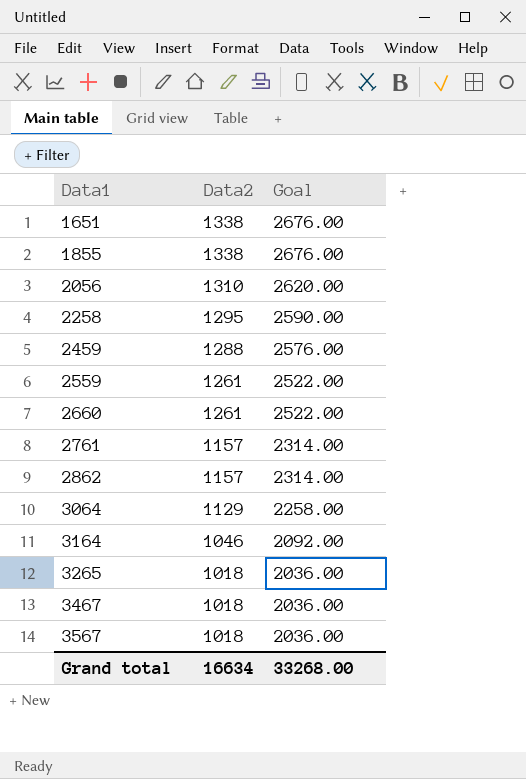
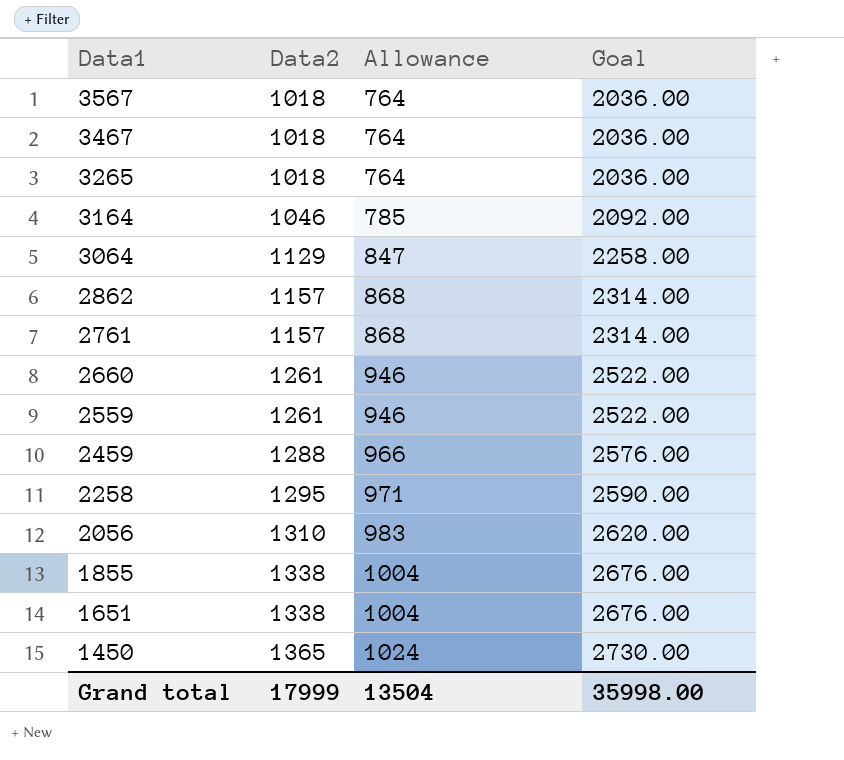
row order: Data1 ascending -> Data1 descending
column Allowance | formula: none -> [Data2] * 0.75
row 1450: none -> 1365 | 1024 | 2730.00
Grand total | Data2: 16634 -> 17999
Grand total | Goal: 33268.00 -> 35998.00

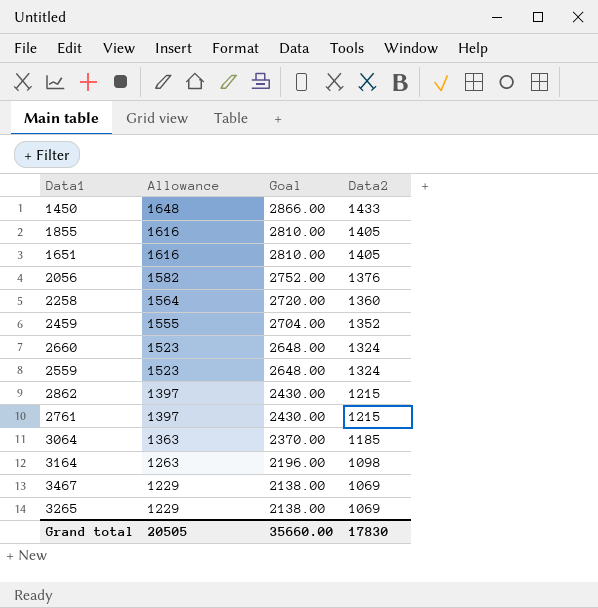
row order: Data1 descending -> Allowance descending
column Allowance | formula: [Data2] * 0.75 -> [Data2] * 1.15
column Data2 | position: 2 -> 4
row 3567: 1018 | 764 | 2036.00 -> none
1450 | Goal: 2730.00 -> 2866.00
1450 | Data2: 1365 -> 1433
1855 | Goal: 2676.00 -> 2810.00
1855 | Data2: 1338 -> 1405
1651 | Goal: 2676.00 -> 2810.00
1651 | Data2: 1338 -> 1405
2056 | Goal: 2620.00 -> 2752.00
2056 | Data2: 1310 -> 1376
2258 | Goal: 2590.00 -> 2720.00
2258 | Data2: 1295 -> 1360
2459 | Goal: 2576.00 -> 2704.00
2459 | Data2: 1288 -> 1352
2660 | Goal: 2522.00 -> 2648.00
2660 | Data2: 1261 -> 1324
2559 | Goal: 2522.00 -> 2648.00
2559 | Data2: 1261 -> 1324
2862 | Goal: 2314.00 -> 2430.00
2862 | Data2: 1157 -> 1215
2761 | Goal: 2314.00 -> 2430.00
2761 | Data2: 1157 -> 1215
3064 | Goal: 2258.00 -> 2370.00
3064 | Data2: 1129 -> 1185
3164 | Goal: 2092.00 -> 2196.00
3164 | Data2: 1046 -> 1098
3467 | Goal: 2036.00 -> 2138.00
3467 | Data2: 1018 -> 1069
3265 | Goal: 2036.00 -> 2138.00
3265 | Data2: 1018 -> 1069
Grand total | Allowance: 13504 -> 20505
Grand total | Goal: 35998.00 -> 35660.00
Grand total | Data2: 17999 -> 17830

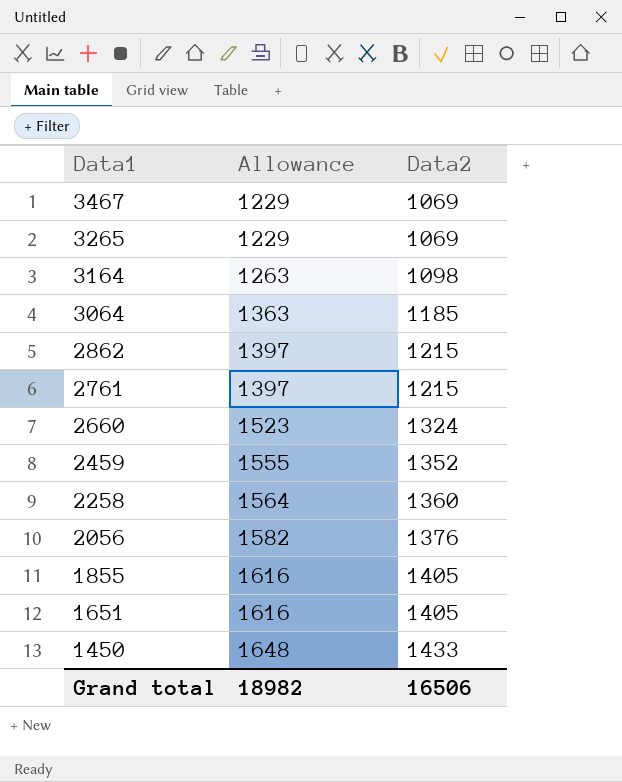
row order: Allowance descending -> Data1 descending
column Goal | formula: [Data2] * 2 -> none
row 2559: 1523 | 2648.00 | 1324 -> none
Grand total | Allowance: 20505 -> 18982
Grand total | Data2: 17830 -> 16506

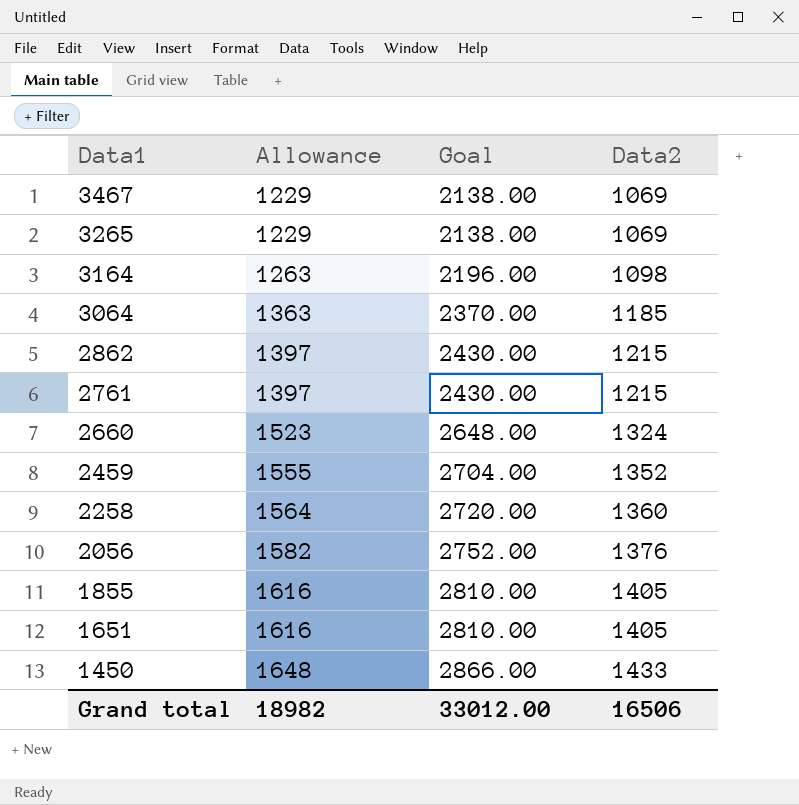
column Goal | formula: none -> [Data2] * 2

